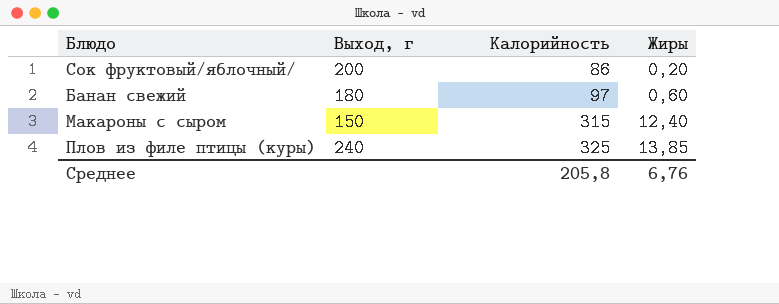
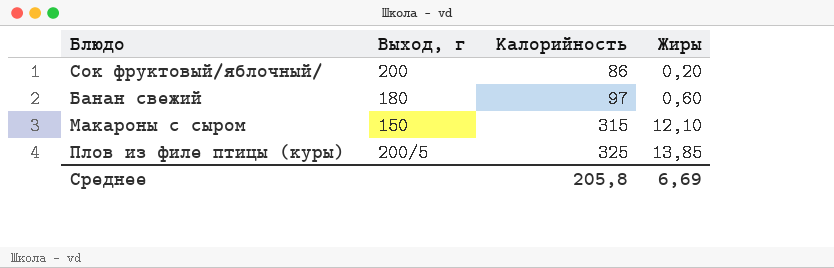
Макароны с сыром | Жиры: 12,40 -> 12,10
Плов из филе птицы (куры) | Выход, г: 240 -> 200/5
Среднее | Жиры: 6,76 -> 6,69

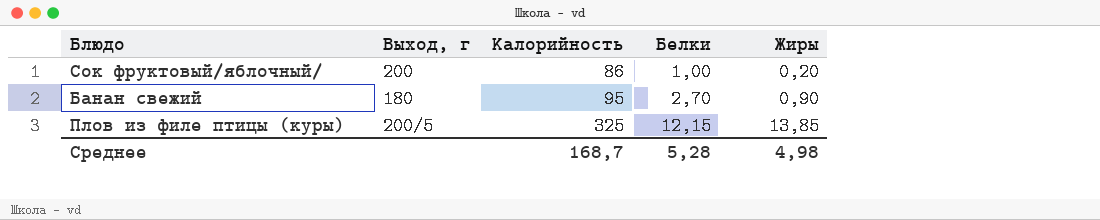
column Белки | position: none -> 4
row Макароны с сыром: 150 | 315 | 12,10 -> none
Банан свежий | Калорийность: 97 -> 95
Банан свежий | Жиры: 0,60 -> 0,90
Среднее | Калорийность: 205,8 -> 168,7
Среднее | Жиры: 6,69 -> 4,98

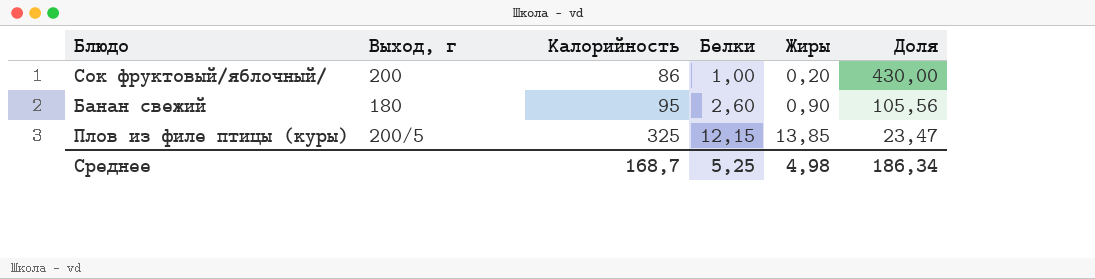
column Доля | formula: none -> [Калорийность] / [Жиры]
Банан свежий | Белки: 2,70 -> 2,60
Среднее | Белки: 5,28 -> 5,25

